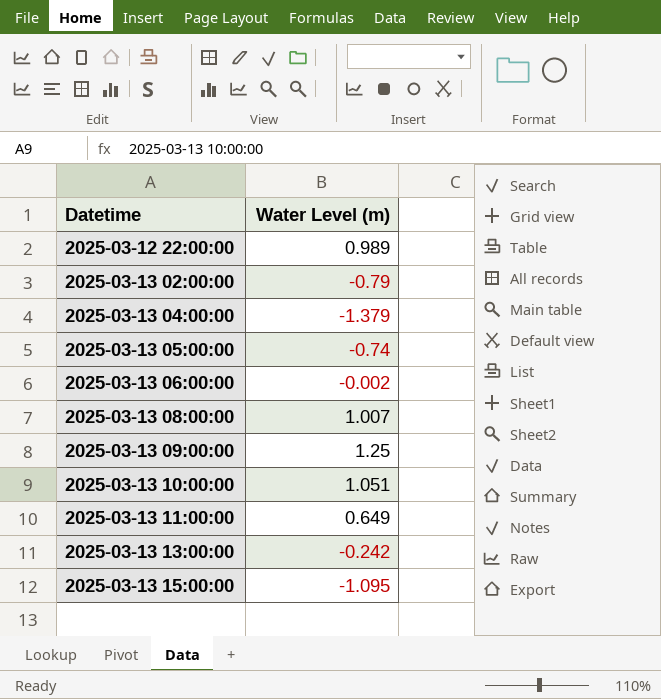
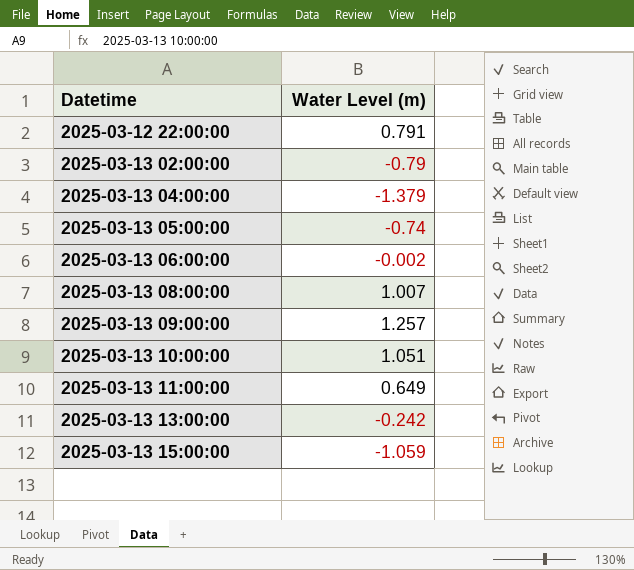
2025-03-12 22:00:00 | Water Level (m): 0.989 -> 0.791
2025-03-13 09:00:00 | Water Level (m): 1.25 -> 1.257
2025-03-13 15:00:00 | Water Level (m): -1.095 -> -1.059

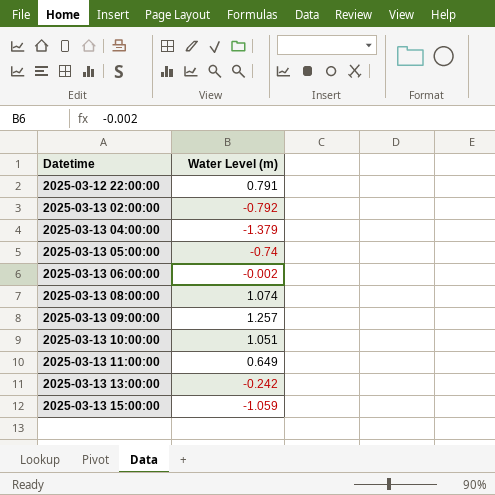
2025-03-13 02:00:00 | Water Level (m): -0.79 -> -0.792
2025-03-13 08:00:00 | Water Level (m): 1.007 -> 1.074

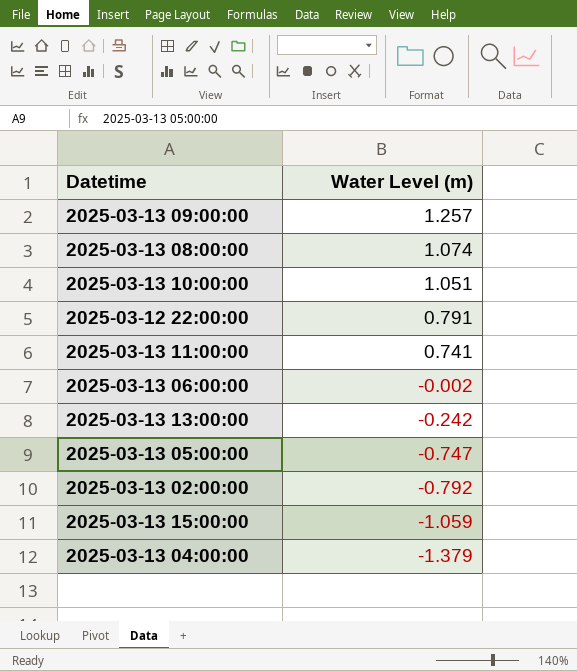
row order: Datetime ascending -> Water Level (m) descending
2025-03-13 11:00:00 | Water Level (m): 0.649 -> 0.741
2025-03-13 05:00:00 | Water Level (m): -0.74 -> -0.747

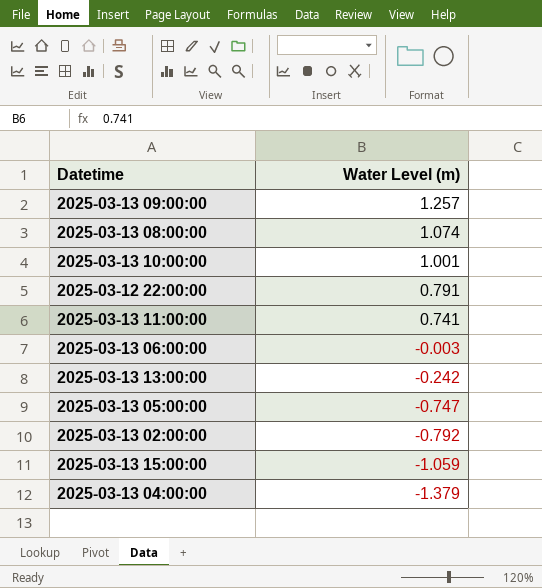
2025-03-13 10:00:00 | Water Level (m): 1.051 -> 1.001
2025-03-13 06:00:00 | Water Level (m): -0.002 -> -0.003

